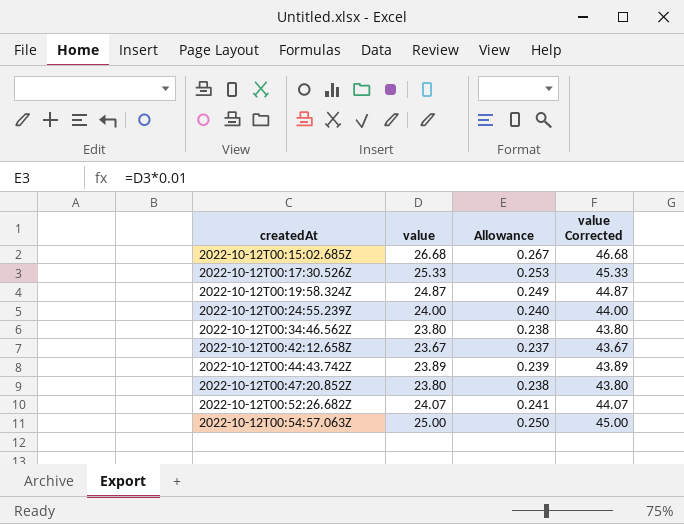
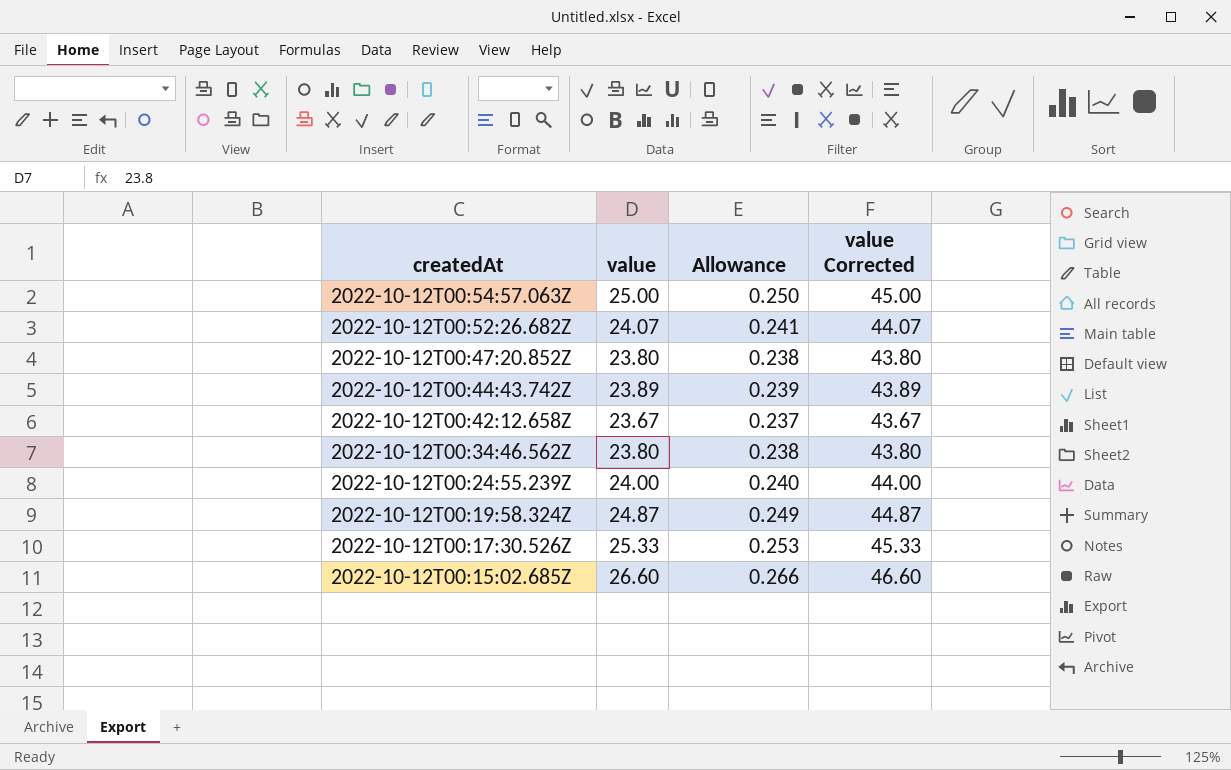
row order: createdAt ascending -> createdAt descending
2022-10-12T00:15:02.685Z | value: 26.68 -> 26.60
2022-10-12T00:15:02.685Z | Allowance: 0.267 -> 0.266
2022-10-12T00:15:02.685Z | value Corrected: 46.68 -> 46.60

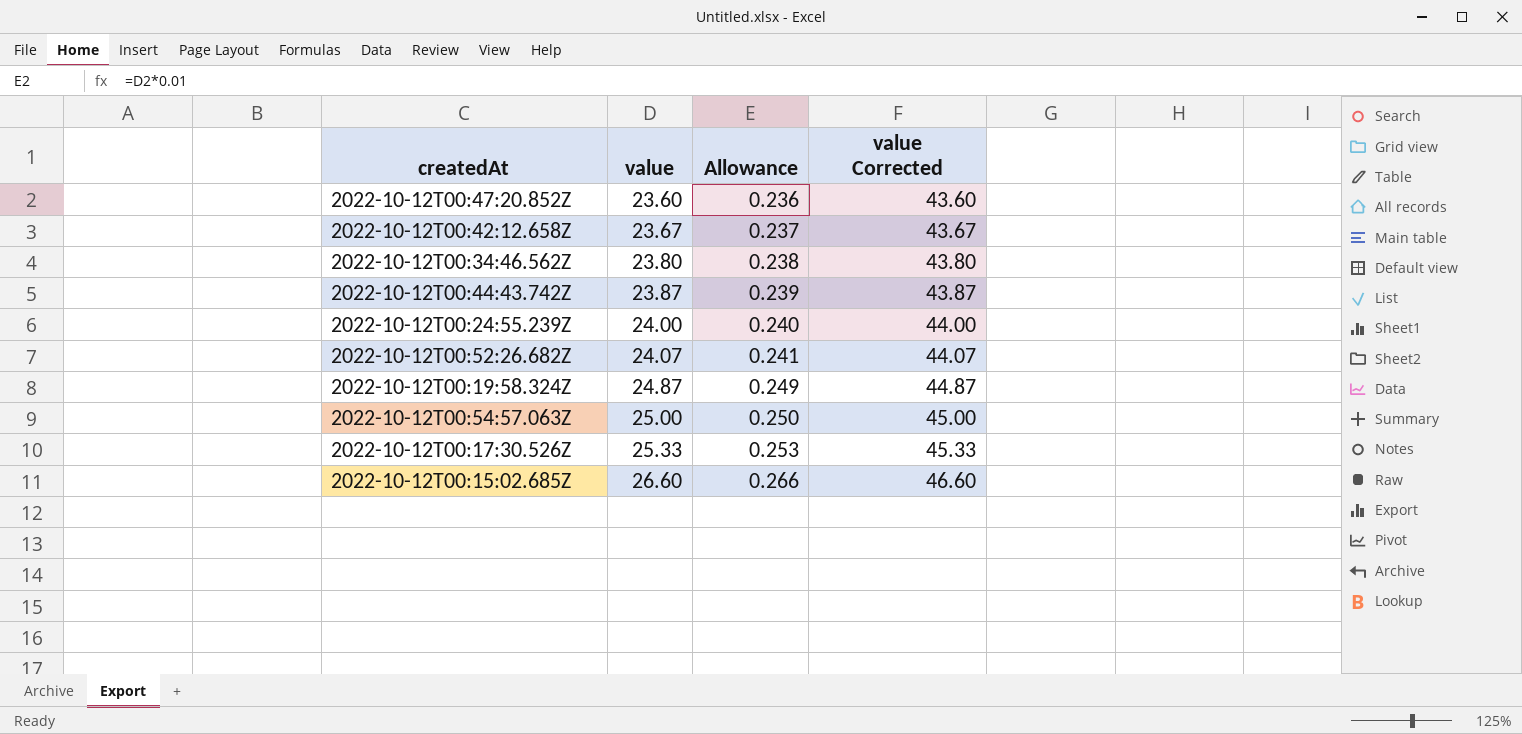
row order: createdAt descending -> value ascending
2022-10-12T00:47:20.852Z | value: 23.80 -> 23.60
2022-10-12T00:47:20.852Z | Allowance: 0.238 -> 0.236
2022-10-12T00:47:20.852Z | value Corrected: 43.80 -> 43.60
2022-10-12T00:44:43.742Z | value: 23.89 -> 23.87
2022-10-12T00:44:43.742Z | value Corrected: 43.89 -> 43.87

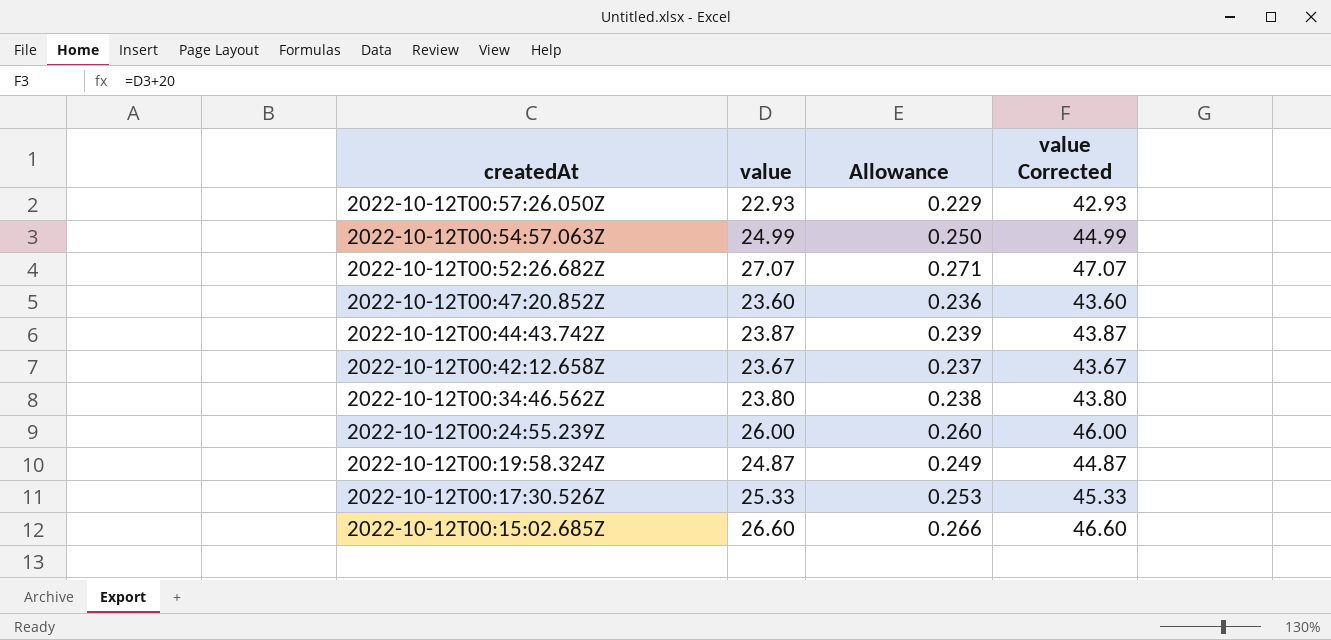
row order: value ascending -> createdAt descending
row 2022-10-12T00:57:26.050Z: none -> 22.93 | 0.229 | 42.93
2022-10-12T00:54:57.063Z | value: 25.00 -> 24.99
2022-10-12T00:54:57.063Z | value Corrected: 45.00 -> 44.99
2022-10-12T00:52:26.682Z | value: 24.07 -> 27.07
2022-10-12T00:52:26.682Z | Allowance: 0.241 -> 0.271
2022-10-12T00:52:26.682Z | value Corrected: 44.07 -> 47.07
2022-10-12T00:24:55.239Z | value: 24.00 -> 26.00
2022-10-12T00:24:55.239Z | Allowance: 0.240 -> 0.260
2022-10-12T00:24:55.239Z | value Corrected: 44.00 -> 46.00

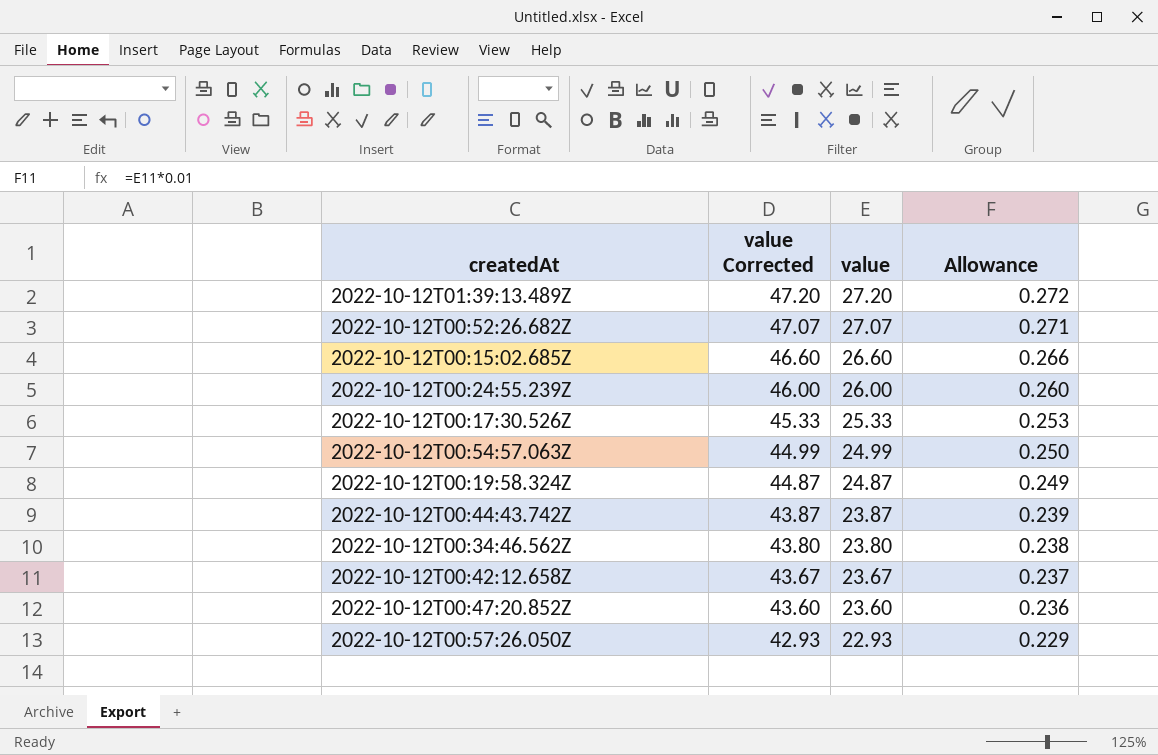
row order: createdAt descending -> value Corrected descending
column value Corrected | position: 4 -> 2
row 2022-10-12T01:39:13.489Z: none -> 47.20 | 27.20 | 0.272

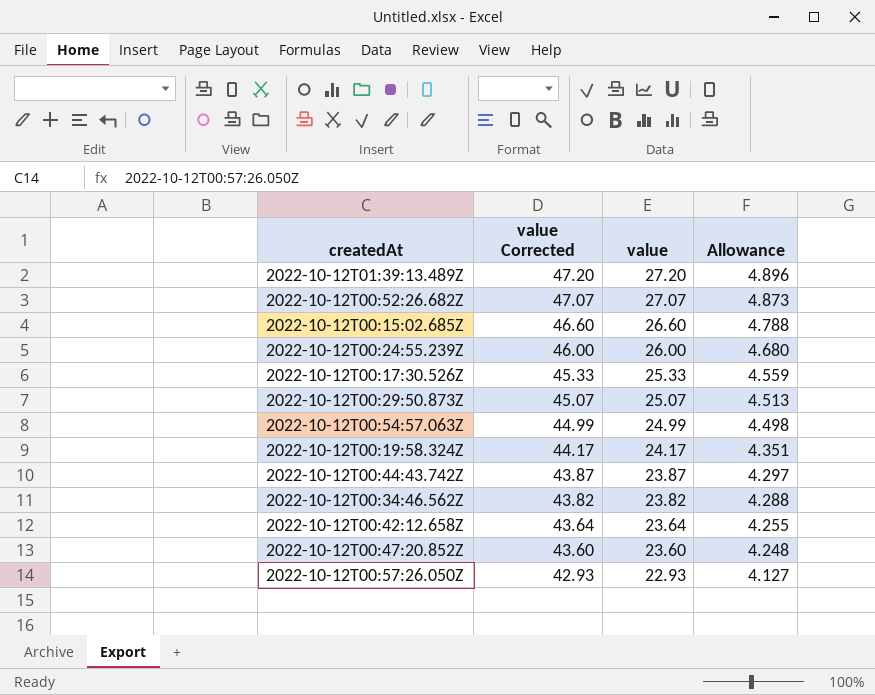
column Allowance | formula: [value] * 0.01 -> [value] * 0.18
row 2022-10-12T00:29:50.873Z: none -> 45.07 | 25.07 | 4.513
2022-10-12T00:19:58.324Z | value Corrected: 44.87 -> 44.17
2022-10-12T00:19:58.324Z | value: 24.87 -> 24.17
2022-10-12T00:34:46.562Z | value Corrected: 43.80 -> 43.82
2022-10-12T00:34:46.562Z | value: 23.80 -> 23.82
2022-10-12T00:42:12.658Z | value Corrected: 43.67 -> 43.64
2022-10-12T00:42:12.658Z | value: 23.67 -> 23.64

